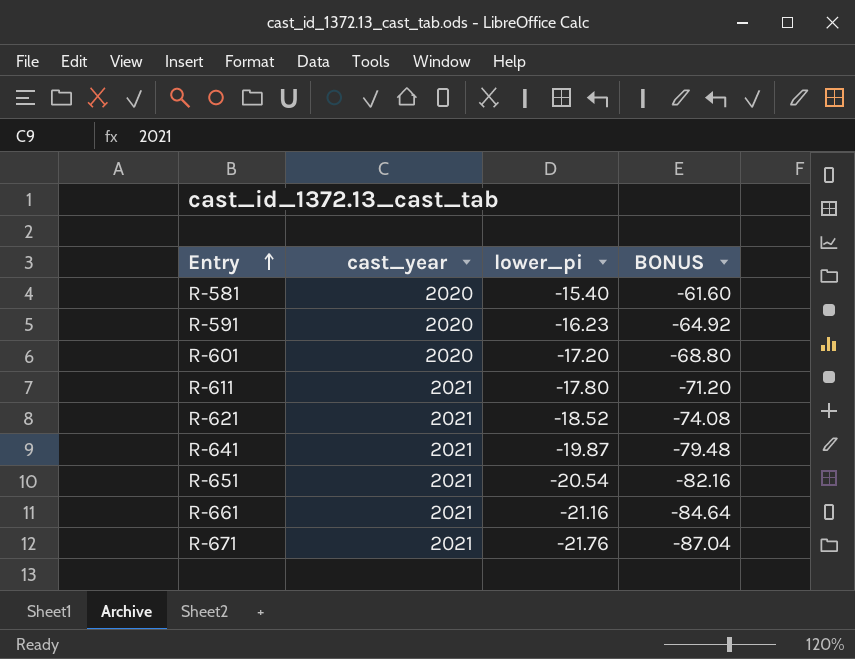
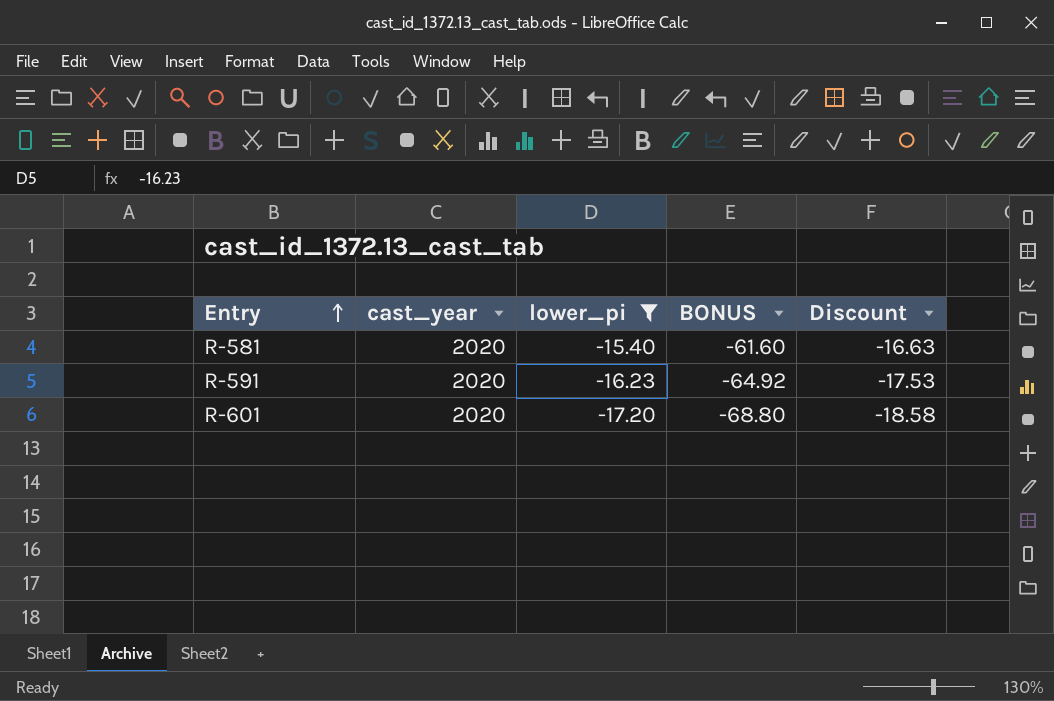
filter: none -> lower_pi >= -17.20
column Discount | formula: none -> [lower_pi] * 1.08

